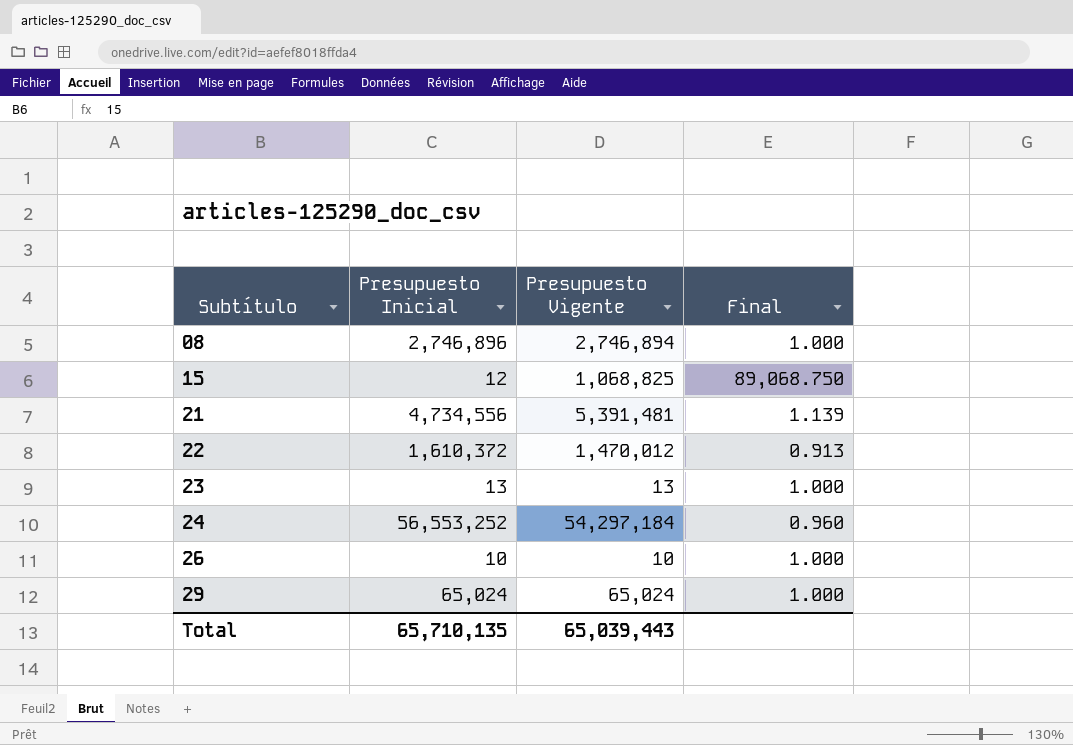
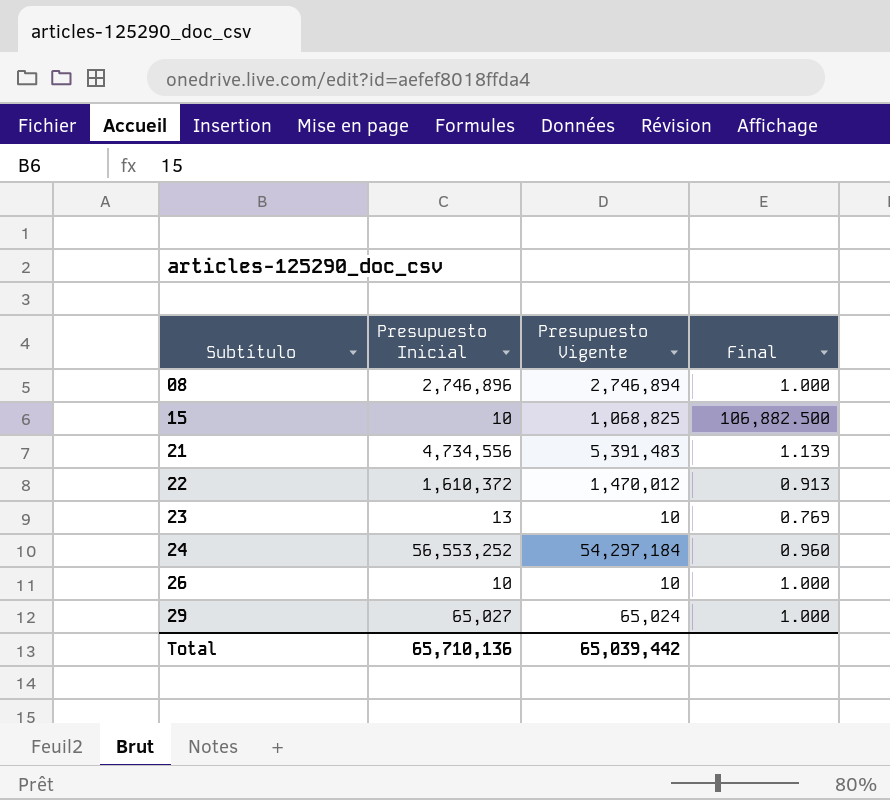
15 | Presupuesto Inicial: 12 -> 10
15 | Final: 89,068.750 -> 106,882.500
21 | Presupuesto Vigente: 5,391,481 -> 5,391,483
23 | Presupuesto Vigente: 13 -> 10
23 | Final: 1.000 -> 0.769
29 | Presupuesto Inicial: 65,024 -> 65,027
Total | Presupuesto Inicial: 65,710,135 -> 65,710,136
Total | Presupuesto Vigente: 65,039,443 -> 65,039,442

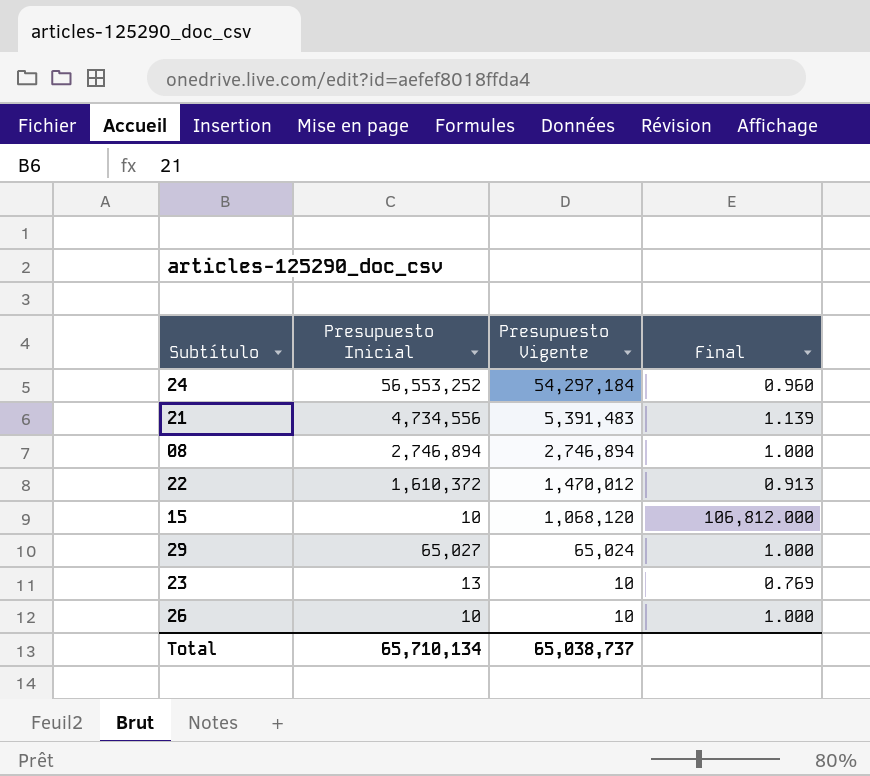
row order: Subtítulo ascending -> Presupuesto Vigente descending
08 | Presupuesto Inicial: 2,746,896 -> 2,746,894
15 | Presupuesto Vigente: 1,068,825 -> 1,068,120
15 | Final: 106,882.500 -> 106,812.000
Total | Presupuesto Inicial: 65,710,136 -> 65,710,134
Total | Presupuesto Vigente: 65,039,442 -> 65,038,737

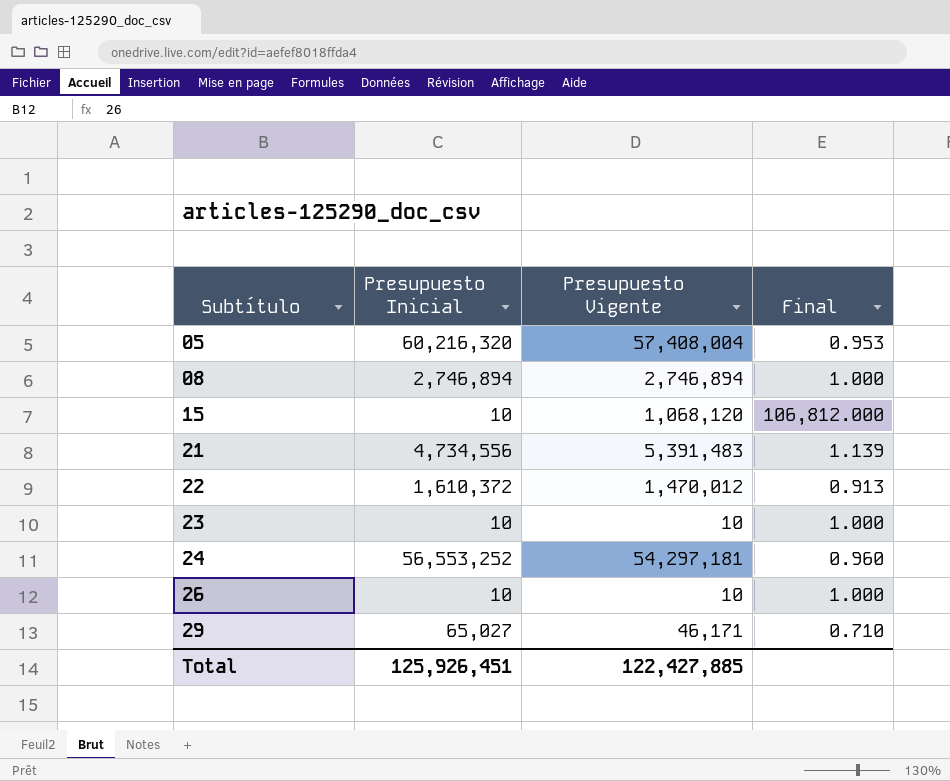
row order: Presupuesto Vigente descending -> Subtítulo ascending
row 05: none -> 60,216,320 | 57,408,004 | 0.953
23 | Presupuesto Inicial: 13 -> 10
23 | Final: 0.769 -> 1.000
24 | Presupuesto Vigente: 54,297,184 -> 54,297,181
29 | Presupuesto Vigente: 65,024 -> 46,171
29 | Final: 1.000 -> 0.710
Total | Presupuesto Inicial: 65,710,134 -> 125,926,451
Total | Presupuesto Vigente: 65,038,737 -> 122,427,885

